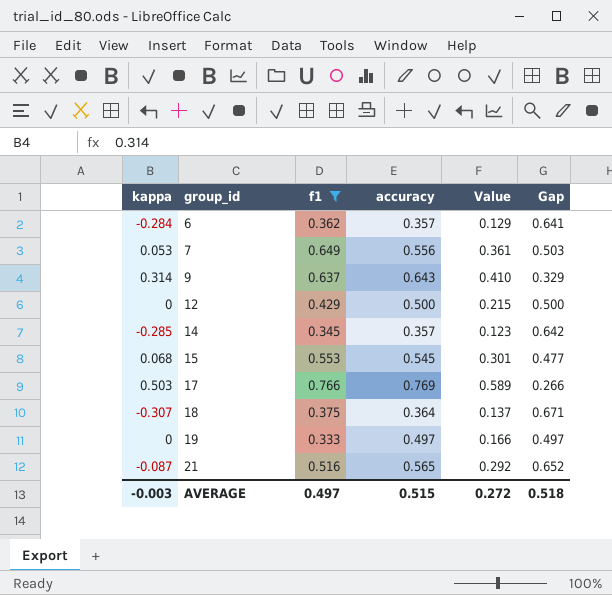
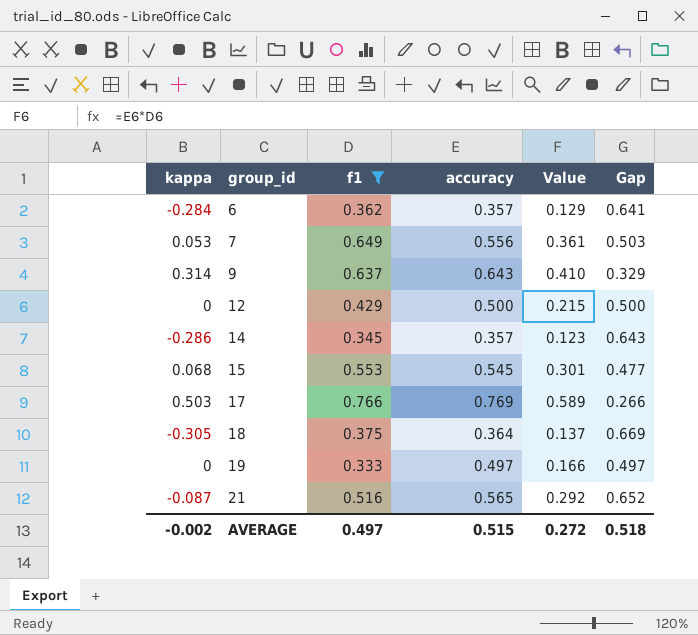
14 | kappa: -0.285 -> -0.286
14 | Gap: 0.642 -> 0.643
18 | kappa: -0.307 -> -0.305
18 | Gap: 0.671 -> 0.669
AVERAGE | kappa: -0.003 -> -0.002

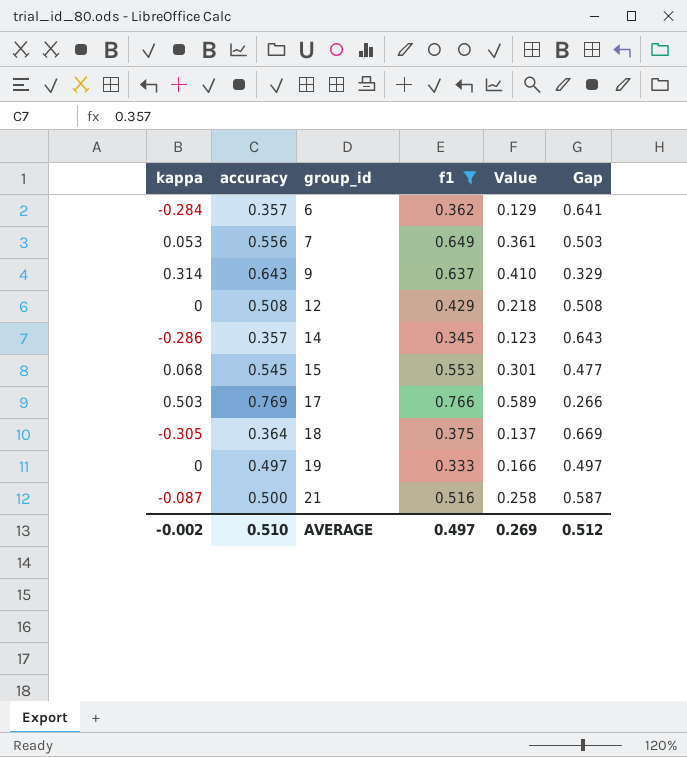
column accuracy | position: 4 -> 2
12 | accuracy: 0.500 -> 0.508
12 | Value: 0.215 -> 0.218
12 | Gap: 0.500 -> 0.508
21 | accuracy: 0.565 -> 0.500
21 | Value: 0.292 -> 0.258
21 | Gap: 0.652 -> 0.587
AVERAGE | accuracy: 0.515 -> 0.510
AVERAGE | Value: 0.272 -> 0.269
AVERAGE | Gap: 0.518 -> 0.512

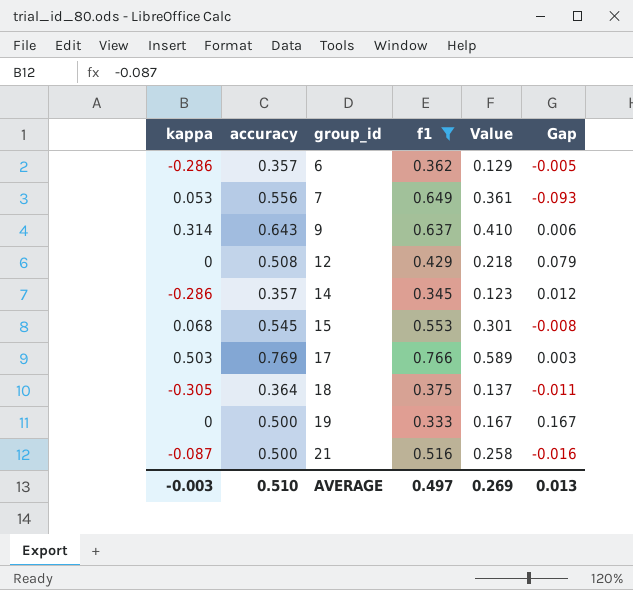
column Gap | formula: [accuracy] - [kappa] -> [accuracy] - [f1]
6 | kappa: -0.284 -> -0.286
19 | accuracy: 0.497 -> 0.500
19 | Value: 0.166 -> 0.167
AVERAGE | kappa: -0.002 -> -0.003
AVERAGE | Gap: 0.512 -> 0.013

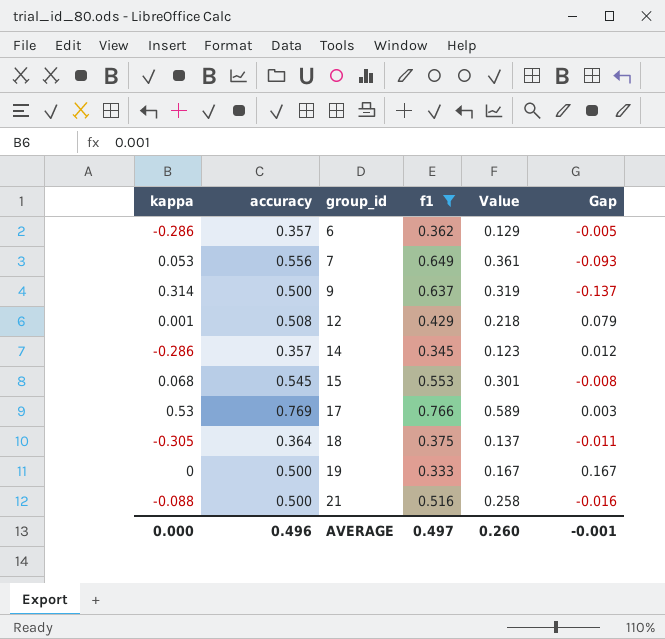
9 | accuracy: 0.643 -> 0.500
9 | Value: 0.410 -> 0.319
9 | Gap: 0.006 -> -0.137
12 | kappa: 0 -> 0.001
17 | kappa: 0.503 -> 0.53
21 | kappa: -0.087 -> -0.088
AVERAGE | kappa: -0.003 -> 0.000
AVERAGE | accuracy: 0.510 -> 0.496
AVERAGE | Value: 0.269 -> 0.260
AVERAGE | Gap: 0.013 -> -0.001

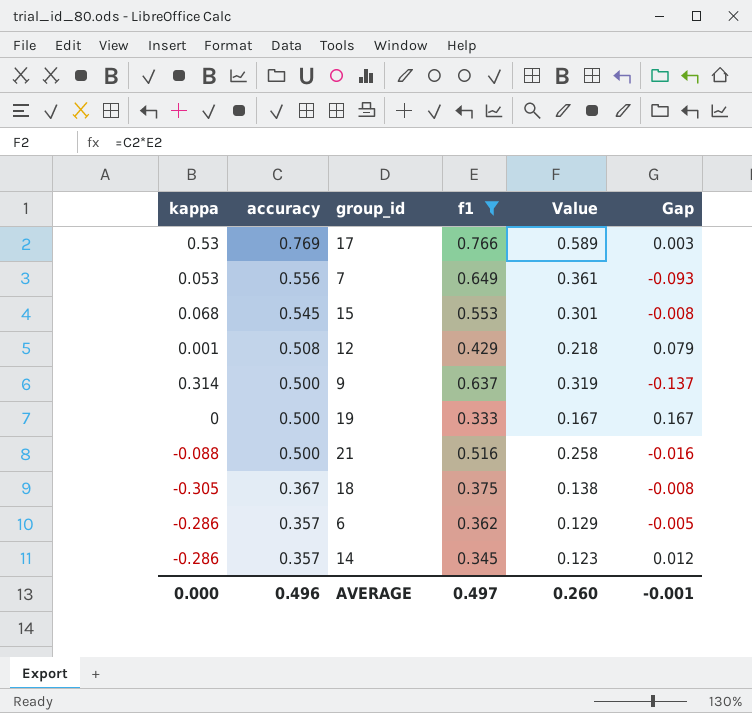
row order: group_id ascending -> accuracy descending
18 | accuracy: 0.364 -> 0.367
18 | Value: 0.137 -> 0.138
18 | Gap: -0.011 -> -0.008

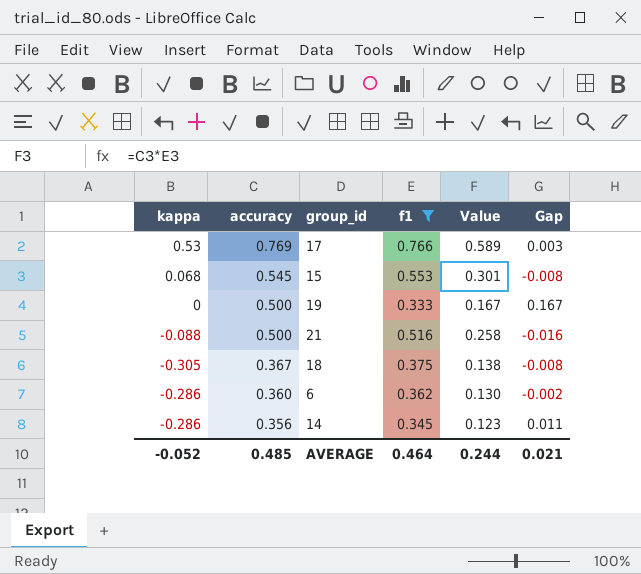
row 7: 0.053 | 0.556 | 0.649 | 0.361 | -0.093 -> none
row 12: 0.001 | 0.508 | 0.429 | 0.218 | 0.079 -> none
row 9: 0.314 | 0.500 | 0.637 | 0.319 | -0.137 -> none
6 | accuracy: 0.357 -> 0.360
6 | Value: 0.129 -> 0.130
6 | Gap: -0.005 -> -0.002
14 | accuracy: 0.357 -> 0.356
14 | Gap: 0.012 -> 0.011
AVERAGE | kappa: 0.000 -> -0.052
AVERAGE | accuracy: 0.496 -> 0.485
AVERAGE | f1: 0.497 -> 0.464
AVERAGE | Value: 0.260 -> 0.244
AVERAGE | Gap: -0.001 -> 0.021

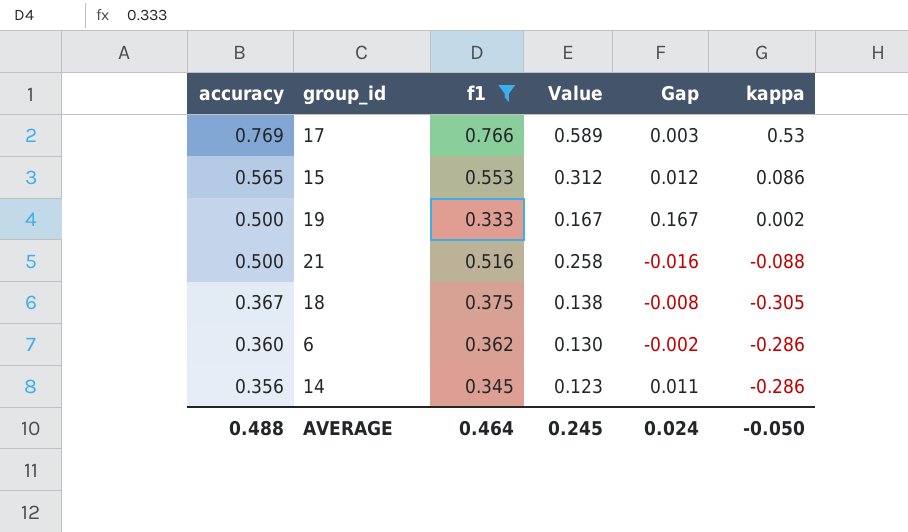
column kappa | position: 1 -> 6
15 | accuracy: 0.545 -> 0.565
15 | Value: 0.301 -> 0.312
15 | Gap: -0.008 -> 0.012
15 | kappa: 0.068 -> 0.086
19 | kappa: 0 -> 0.002
AVERAGE | accuracy: 0.485 -> 0.488
AVERAGE | Value: 0.244 -> 0.245
AVERAGE | Gap: 0.021 -> 0.024
AVERAGE | kappa: -0.052 -> -0.050

